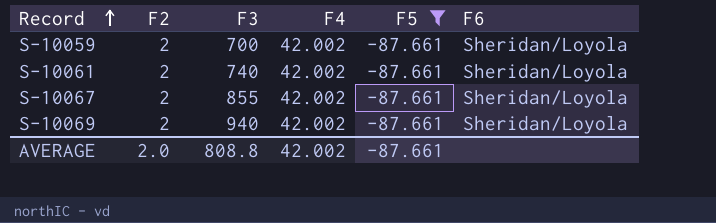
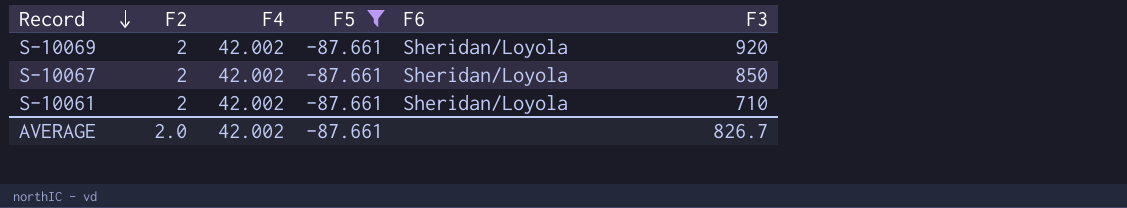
row order: Record ascending -> Record descending
column F3 | position: 3 -> 6
row S-10059: 2 | 700 | 42.002 | -87.661 | Sheridan/Loyola -> none
S-10069 | F3: 940 -> 920
S-10067 | F3: 855 -> 850
S-10061 | F3: 740 -> 710
AVERAGE | F3: 808.8 -> 826.7

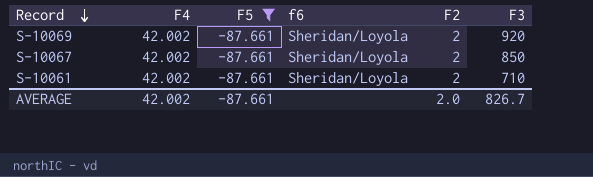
column name: F6 -> f6
column F2 | position: 2 -> 5

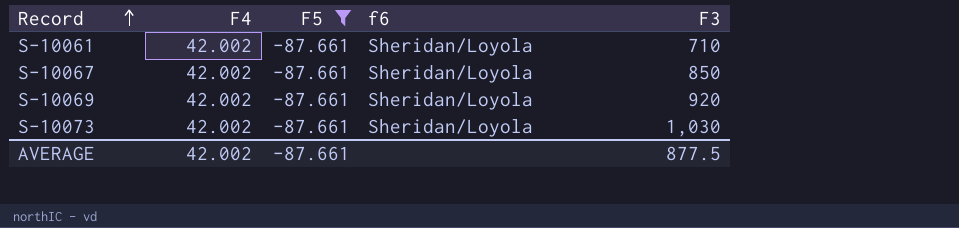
row order: Record descending -> Record ascending
column F2 | position: 5 -> none
row S-10073: none -> 42.002 | -87.661 | Sheridan/Loyola | 1,030
AVERAGE | F3: 826.7 -> 877.5

